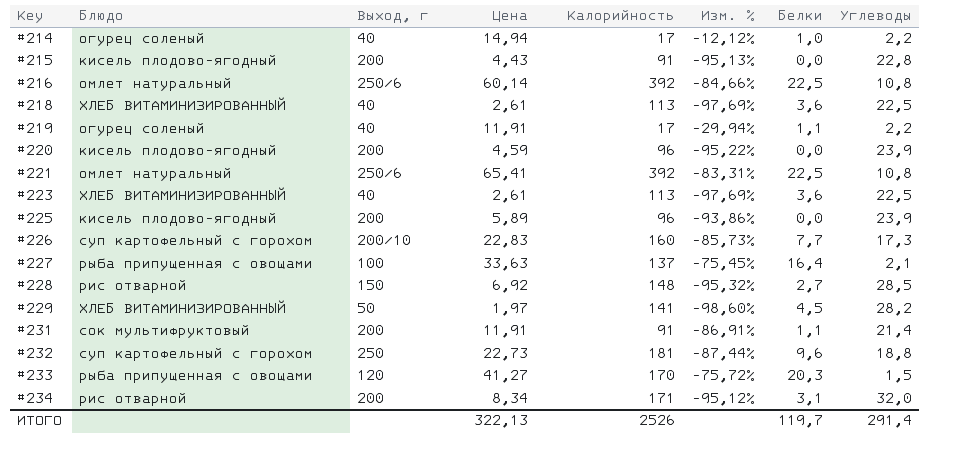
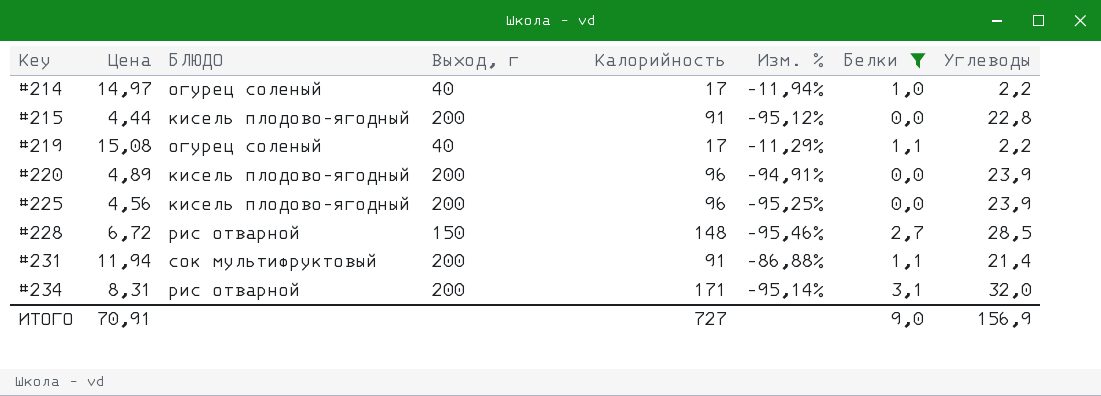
filter: none -> Белки <= 3,1
column Цена | position: 4 -> 2
column name: Блюдо -> БЛЮДО
#214 | Цена: 14,94 -> 14,97
#214 | Изм. %: -12,12% -> -11,94%
#215 | Цена: 4,43 -> 4,44
#215 | Изм. %: -95,13% -> -95,12%
#219 | Цена: 11,91 -> 15,08
#219 | Изм. %: -29,94% -> -11,29%
#220 | Цена: 4,59 -> 4,89
#220 | Изм. %: -95,22% -> -94,91%
#225 | Цена: 5,89 -> 4,56
#225 | Изм. %: -93,86% -> -95,25%
#228 | Цена: 6,92 -> 6,72
#228 | Изм. %: -95,32% -> -95,46%
#231 | Цена: 11,91 -> 11,94
#231 | Изм. %: -86,91% -> -86,88%
#234 | Цена: 8,34 -> 8,31
#234 | Изм. %: -95,12% -> -95,14%
ИТОГО | Цена: 322,13 -> 70,91
ИТОГО | Калорийность: 2526 -> 727
ИТОГО | Белки: 119,7 -> 9,0
ИТОГО | Углеводы: 291,4 -> 156,9

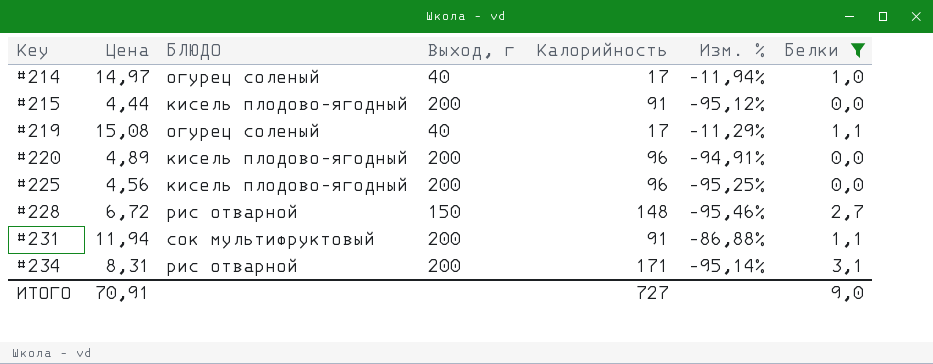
column Углеводы | position: 8 -> none

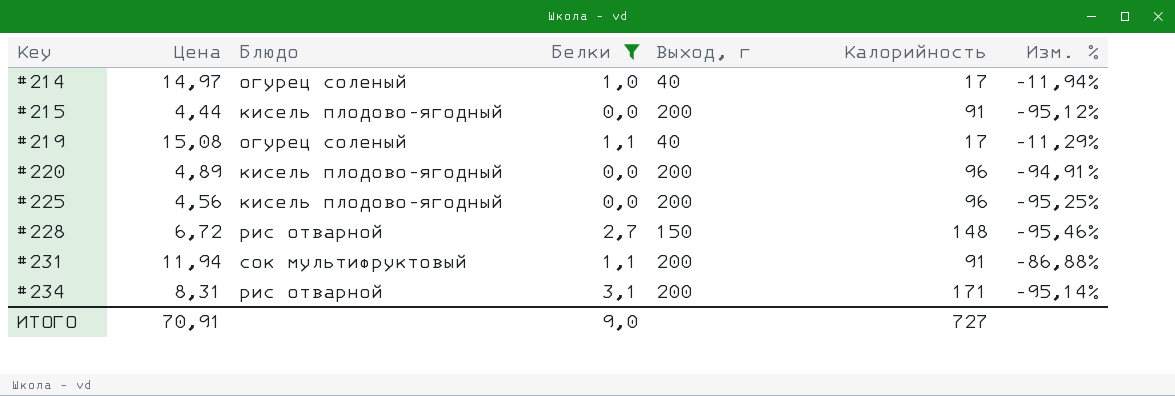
column name: БЛЮДО -> Блюдо
column Белки | position: 7 -> 4

